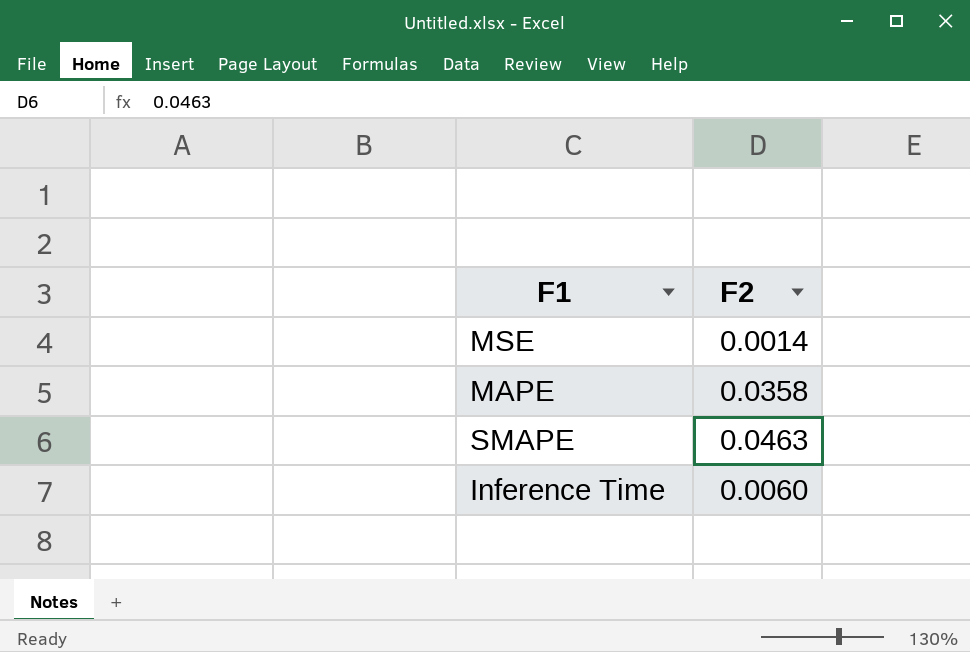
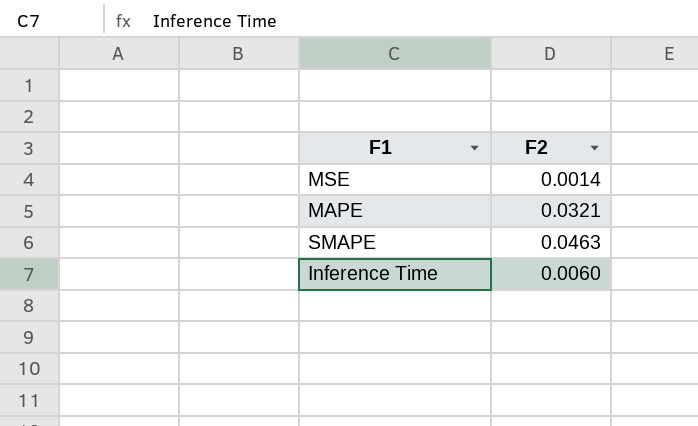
MAPE | F2: 0.0358 -> 0.0321

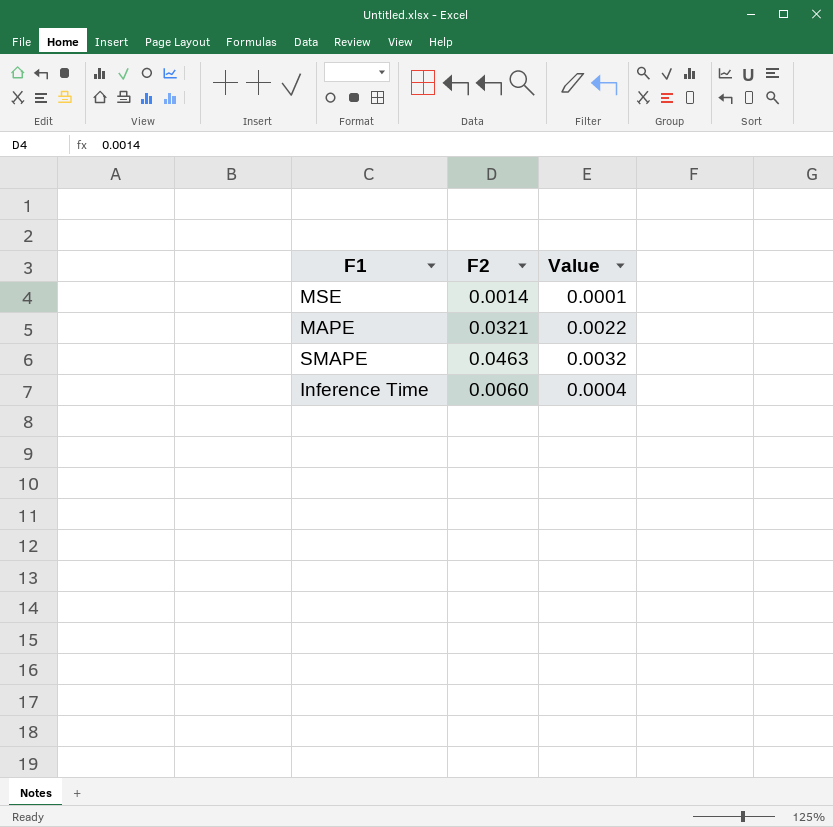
column Value | formula: none -> [F2] * 0.07

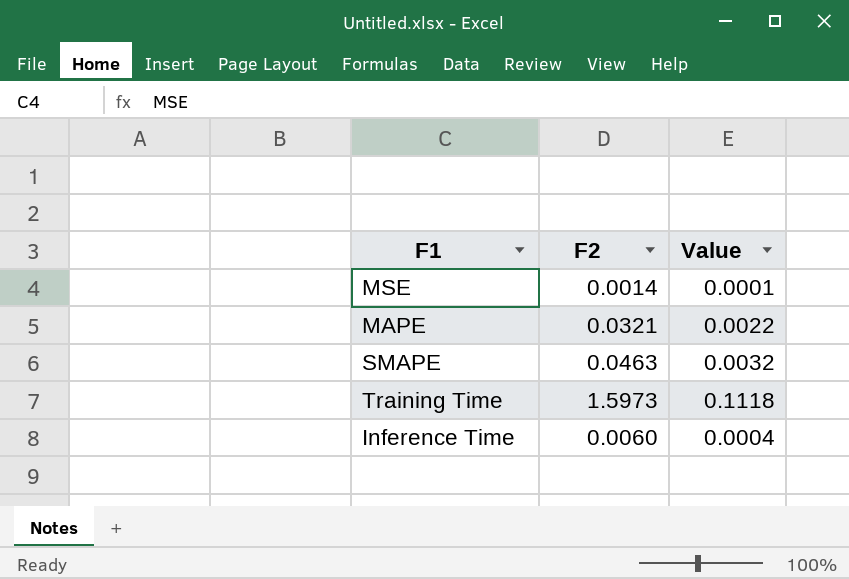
row Training Time: none -> 1.5973 | 0.1118

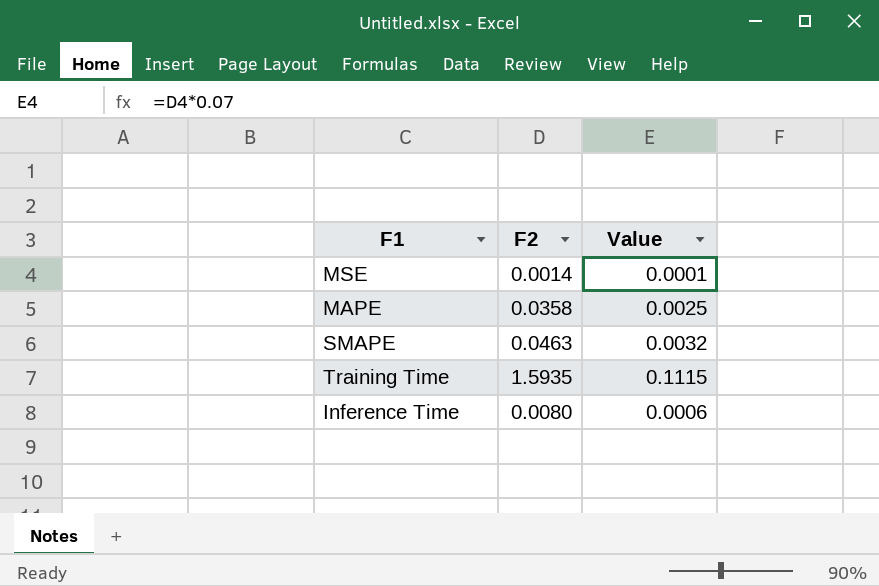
MAPE | F2: 0.0321 -> 0.0358
MAPE | Value: 0.0022 -> 0.0025
Training Time | F2: 1.5973 -> 1.5935
Training Time | Value: 0.1118 -> 0.1115
Inference Time | F2: 0.0060 -> 0.0080
Inference Time | Value: 0.0004 -> 0.0006

